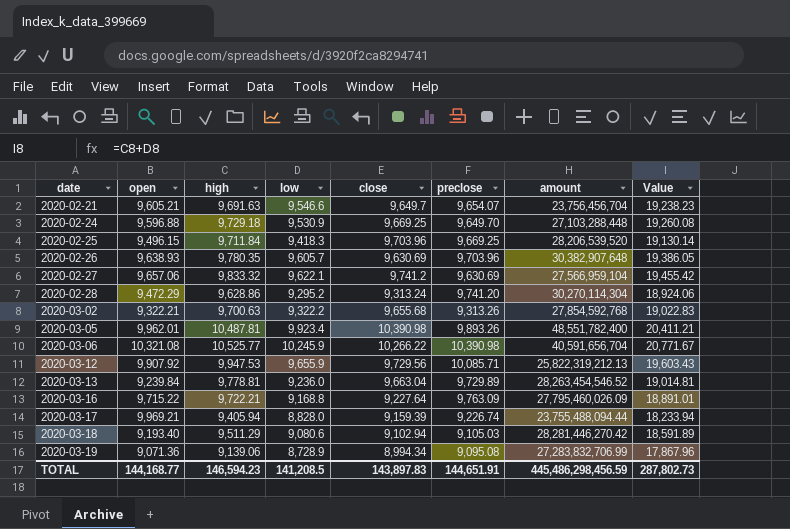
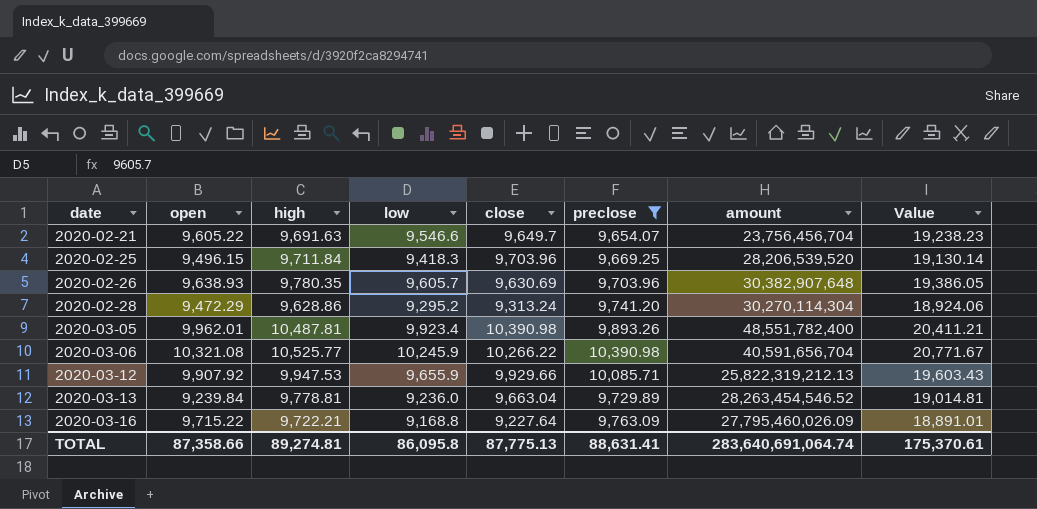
filter: none -> preclose >= 9,654.07
2020-02-21 | open: 9,605.21 -> 9,605.22
2020-03-12 | close: 9,729.56 -> 9,929.66
TOTAL | open: 144,168.77 -> 87,358.66
TOTAL | high: 146,594.23 -> 89,274.81
TOTAL | low: 141,208.5 -> 86,095.8
TOTAL | close: 143,897.83 -> 87,775.13
TOTAL | preclose: 144,651.91 -> 88,631.41
TOTAL | amount: 445,486,298,456.59 -> 283,640,691,064.74
TOTAL | Value: 287,802.73 -> 175,370.61

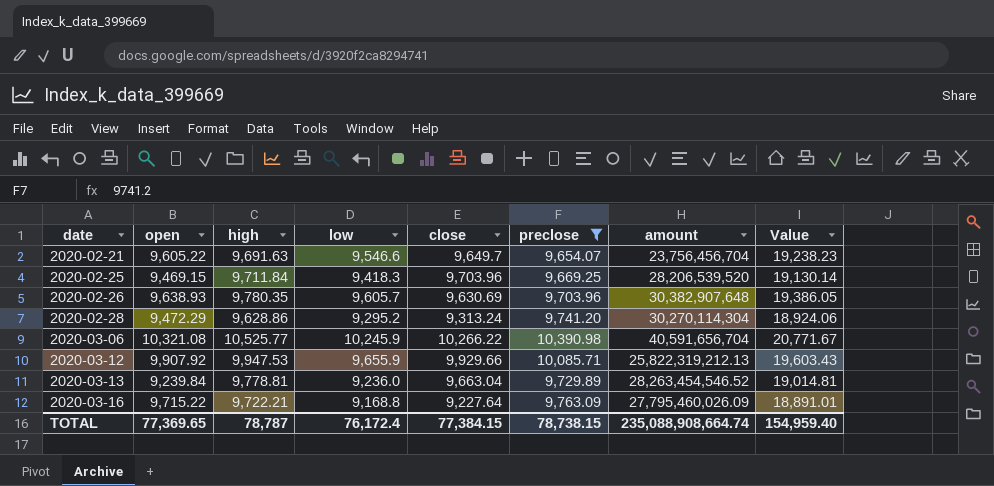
row 2020-03-05: 9,962.01 | 10,487.81 | 9,923.4 | 10,390.98 | 9,893.26 | 48,551,782,400 | 20,411.21 -> none
2020-02-25 | open: 9,496.15 -> 9,469.15
TOTAL | open: 87,358.66 -> 77,369.65
TOTAL | high: 89,274.81 -> 78,787
TOTAL | low: 86,095.8 -> 76,172.4
TOTAL | close: 87,775.13 -> 77,384.15
TOTAL | preclose: 88,631.41 -> 78,738.15
TOTAL | amount: 283,640,691,064.74 -> 235,088,908,664.74
TOTAL | Value: 175,370.61 -> 154,959.40

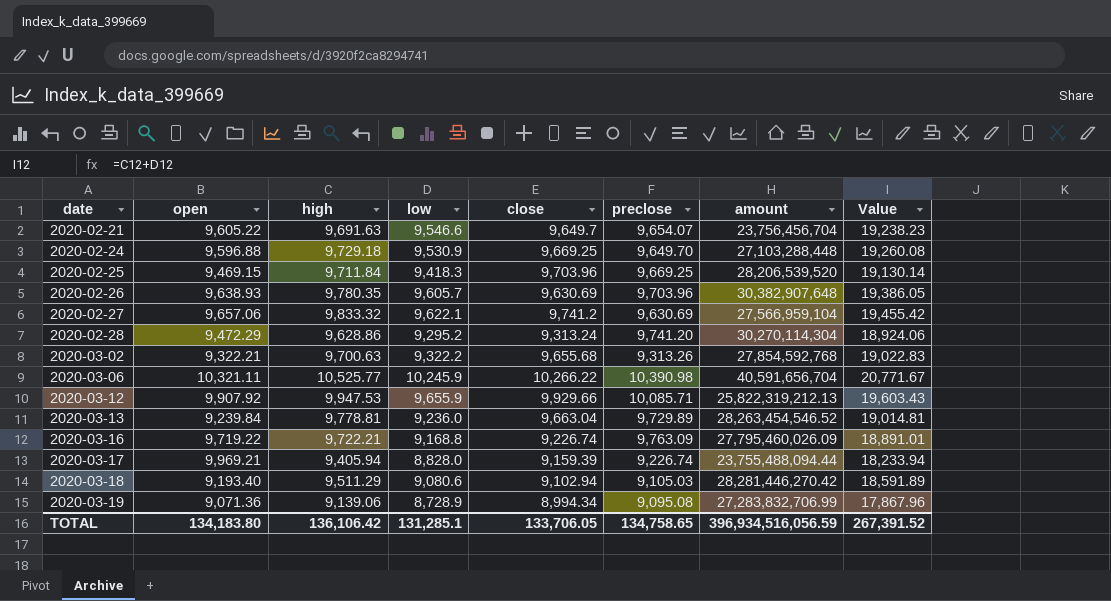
filter: preclose >= 9,654.07 -> none
2020-03-06 | open: 10,321.08 -> 10,321.11
2020-03-16 | open: 9,715.22 -> 9,719.22
2020-03-16 | close: 9,227.64 -> 9,226.74
TOTAL | open: 77,369.65 -> 134,183.80
TOTAL | high: 78,787 -> 136,106.42
TOTAL | low: 76,172.4 -> 131,285.1
TOTAL | close: 77,384.15 -> 133,706.05
TOTAL | preclose: 78,738.15 -> 134,758.65
TOTAL | amount: 235,088,908,664.74 -> 396,934,516,056.59
TOTAL | Value: 154,959.40 -> 267,391.52

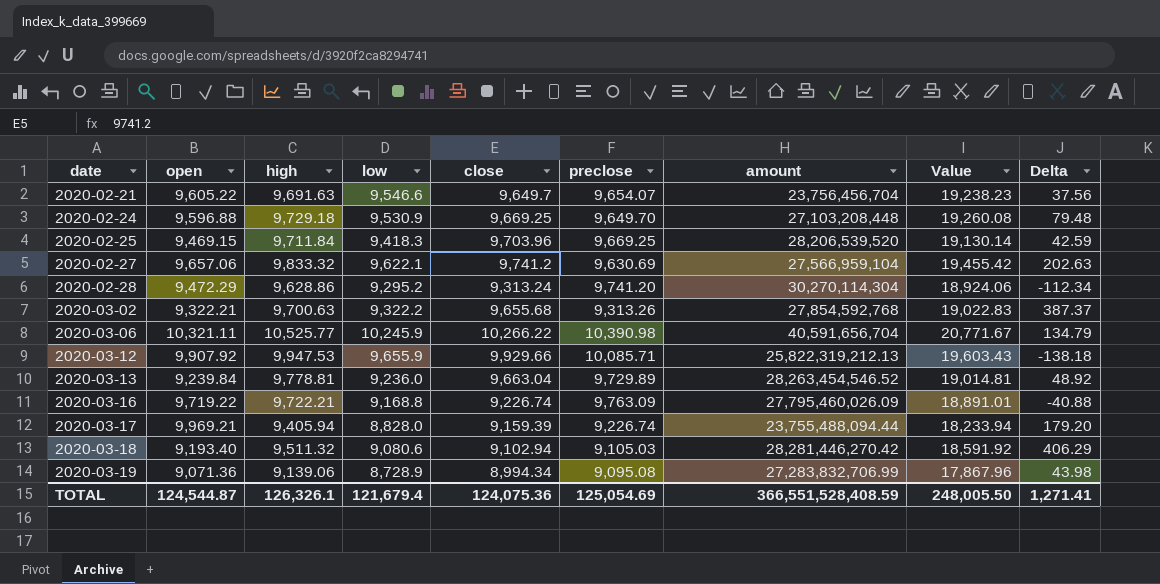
column Delta | formula: none -> [high] - [preclose]
row 2020-02-26: 9,638.93 | 9,780.35 | 9,605.7 | 9,630.69 | 9,703.96 | 30,382,907,648 | 19,386.05 -> none
2020-02-24 | amount: 27,103,288,448 -> 27,103,208,448
2020-03-18 | high: 9,511.29 -> 9,511.32
2020-03-18 | Value: 18,591.89 -> 18,591.92
TOTAL | open: 134,183.80 -> 124,544.87
TOTAL | high: 136,106.42 -> 126,326.1
TOTAL | low: 131,285.1 -> 121,679.4
TOTAL | close: 133,706.05 -> 124,075.36
TOTAL | preclose: 134,758.65 -> 125,054.69
TOTAL | amount: 396,934,516,056.59 -> 366,551,528,408.59
TOTAL | Value: 267,391.52 -> 248,005.50

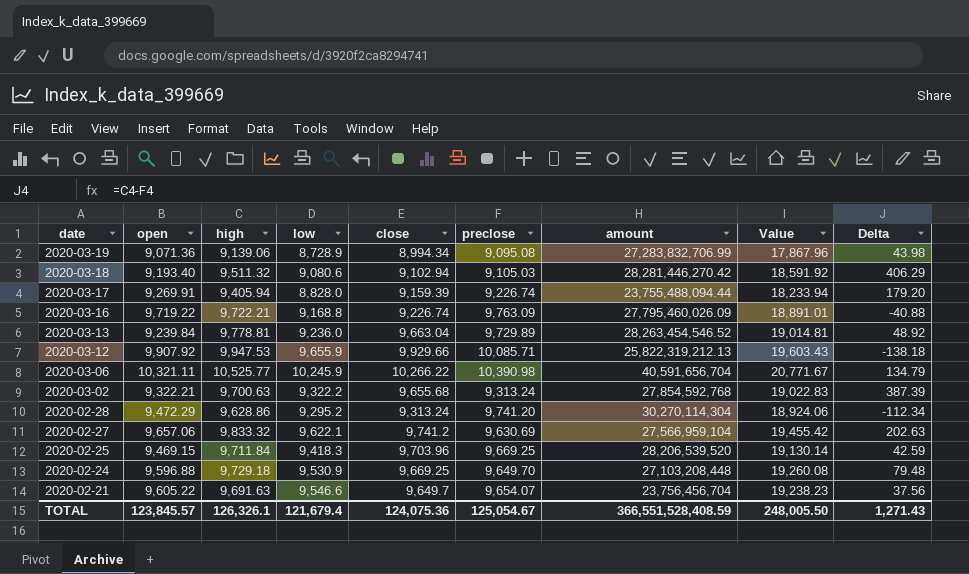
row order: date ascending -> date descending
2020-03-17 | open: 9,969.21 -> 9,269.91
2020-03-02 | preclose: 9,313.26 -> 9,313.24
2020-03-02 | Delta: 387.37 -> 387.39
TOTAL | open: 124,544.87 -> 123,845.57
TOTAL | preclose: 125,054.69 -> 125,054.67
TOTAL | Delta: 1,271.41 -> 1,271.43

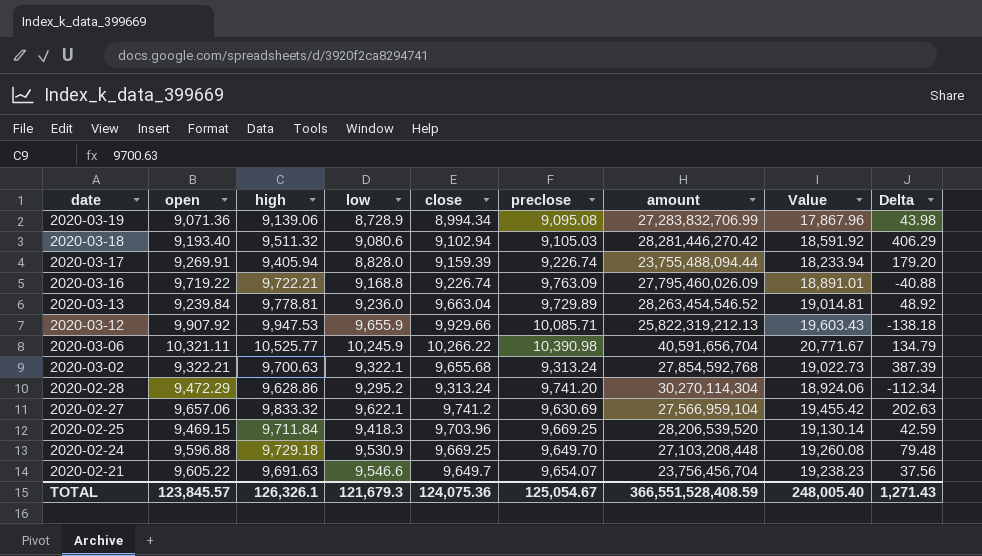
2020-03-02 | low: 9,322.2 -> 9,322.1
2020-03-02 | Value: 19,022.83 -> 19,022.73
TOTAL | low: 121,679.4 -> 121,679.3
TOTAL | Value: 248,005.50 -> 248,005.40

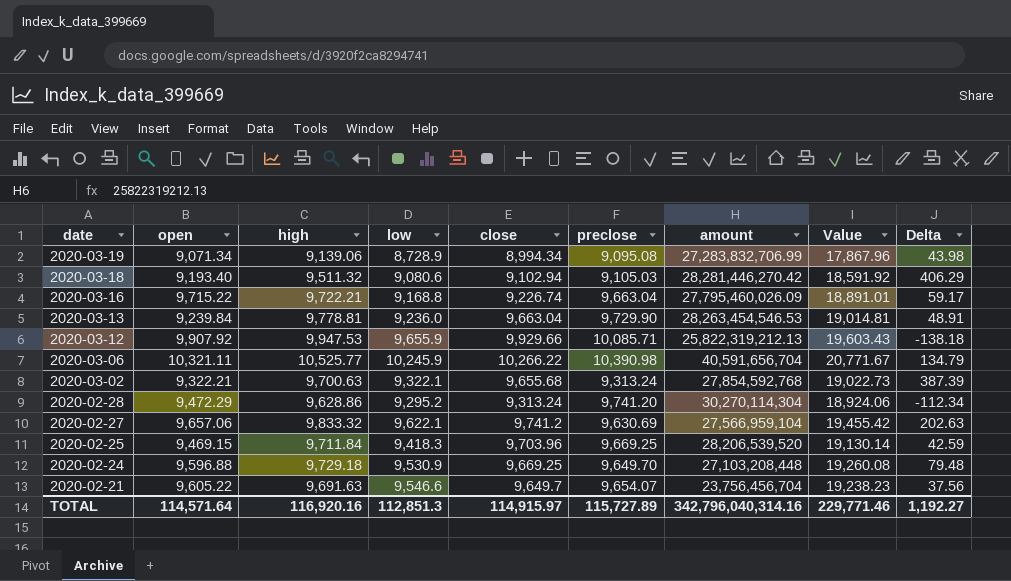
row 2020-03-17: 9,269.91 | 9,405.94 | 8,828.0 | 9,159.39 | 9,226.74 | 23,755,488,094.44 | 18,233.94 | 179.20 -> none
2020-03-19 | open: 9,071.36 -> 9,071.34
2020-03-16 | open: 9,719.22 -> 9,715.22
2020-03-16 | preclose: 9,763.09 -> 9,663.04
2020-03-16 | Delta: -40.88 -> 59.17
2020-03-13 | preclose: 9,729.89 -> 9,729.90
2020-03-13 | amount: 28,263,454,546.52 -> 28,263,454,546.53
2020-03-13 | Delta: 48.92 -> 48.91
TOTAL | open: 123,845.57 -> 114,571.64
TOTAL | high: 126,326.1 -> 116,920.16
TOTAL | low: 121,679.3 -> 112,851.3
TOTAL | close: 124,075.36 -> 114,915.97
TOTAL | preclose: 125,054.67 -> 115,727.89
TOTAL | amount: 366,551,528,408.59 -> 342,796,040,314.16
TOTAL | Value: 248,005.40 -> 229,771.46
TOTAL | Delta: 1,271.43 -> 1,192.27

